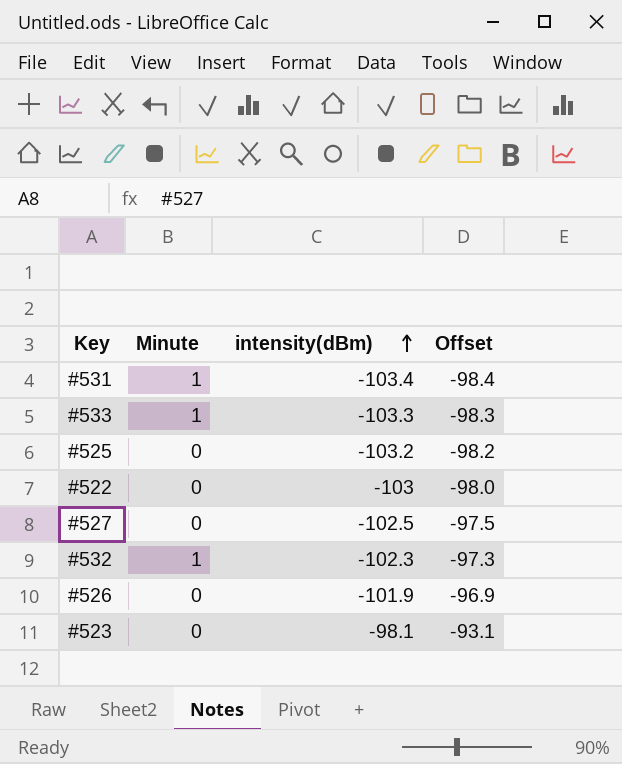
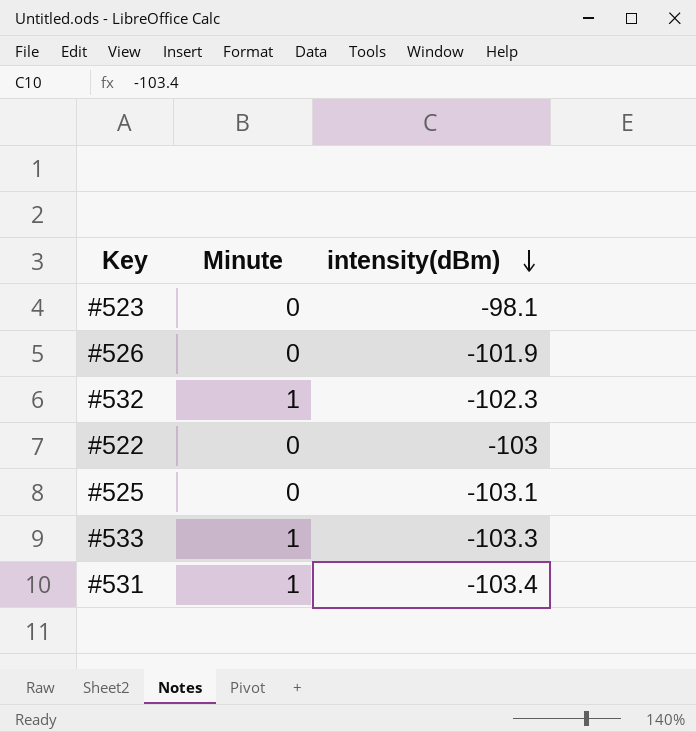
row order: intensity(dBm) ascending -> intensity(dBm) descending
column Offset | formula: [intensity(dBm)] + 5 -> none
row #527: 0 | -102.5 | -97.5 -> none
#525 | intensity(dBm): -103.2 -> -103.1

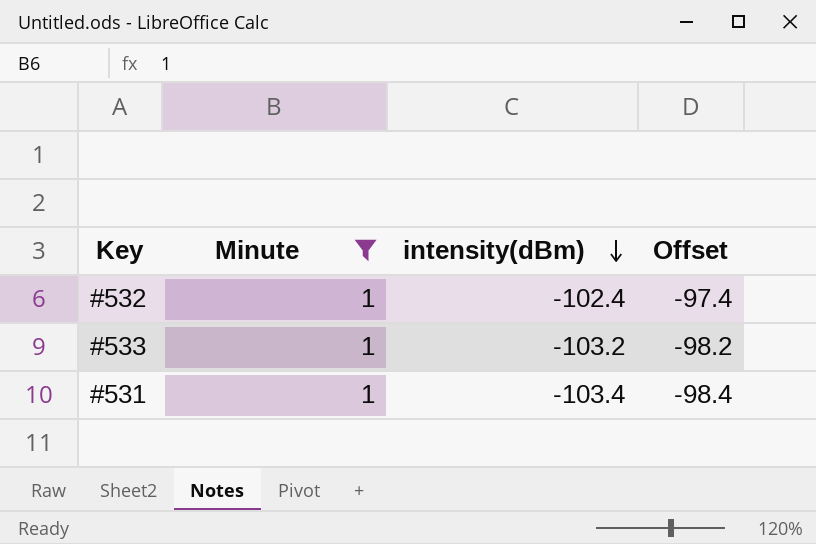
filter: none -> Minute = 1
column Offset | formula: none -> [intensity(dBm)] + 5
#532 | intensity(dBm): -102.3 -> -102.4
#533 | intensity(dBm): -103.3 -> -103.2

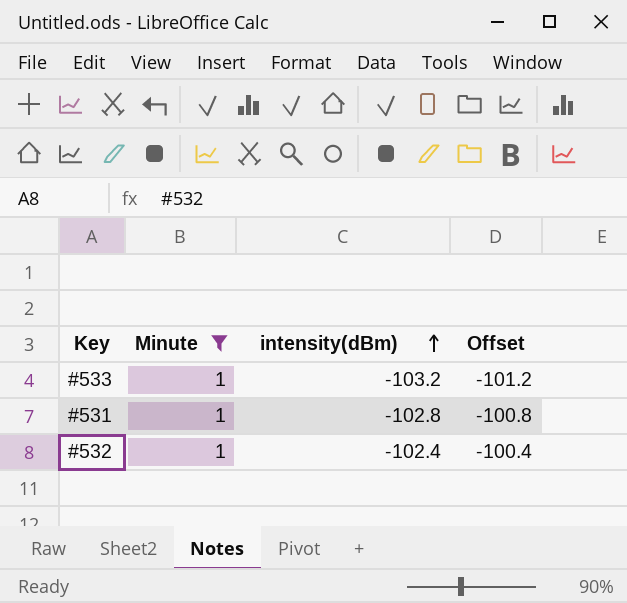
row order: intensity(dBm) descending -> intensity(dBm) ascending
column Offset | formula: [intensity(dBm)] + 5 -> [intensity(dBm)] + 2
#531 | intensity(dBm): -103.4 -> -102.8

